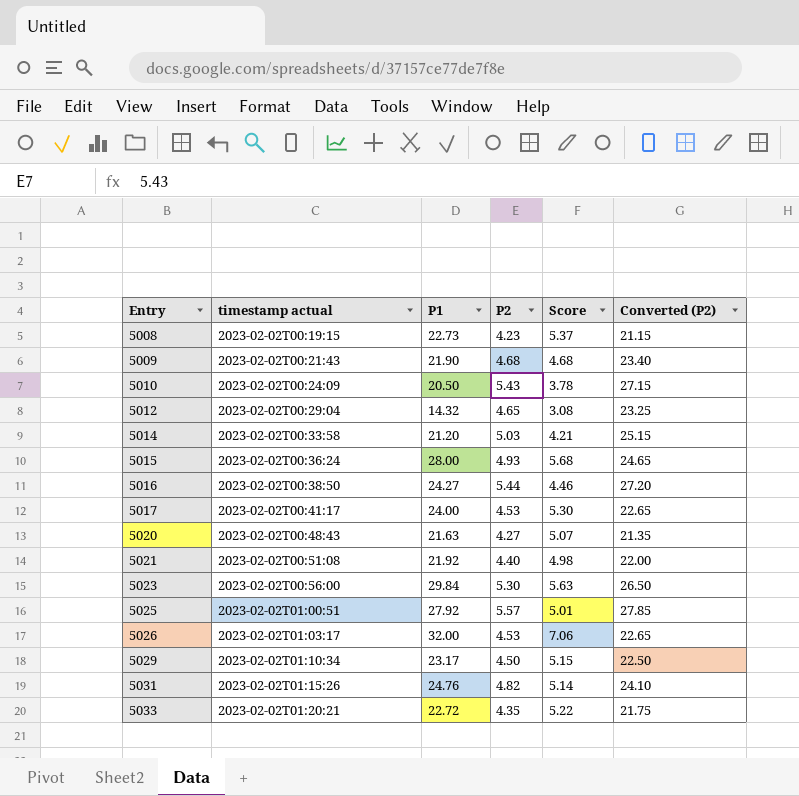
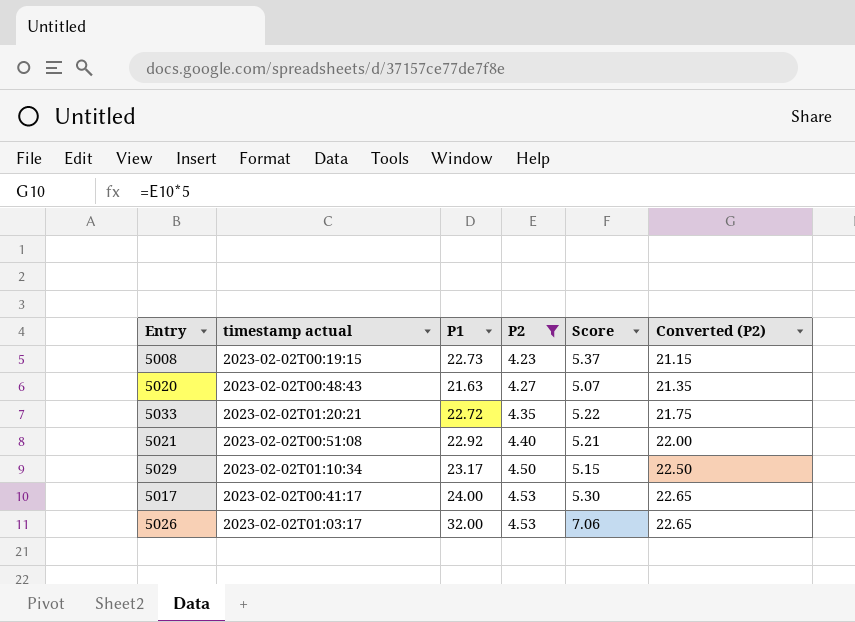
filter: none -> P2 <= 4.53
row order: Entry ascending -> P2 ascending
5021 | P1: 21.92 -> 22.92
5021 | Score: 4.98 -> 5.21

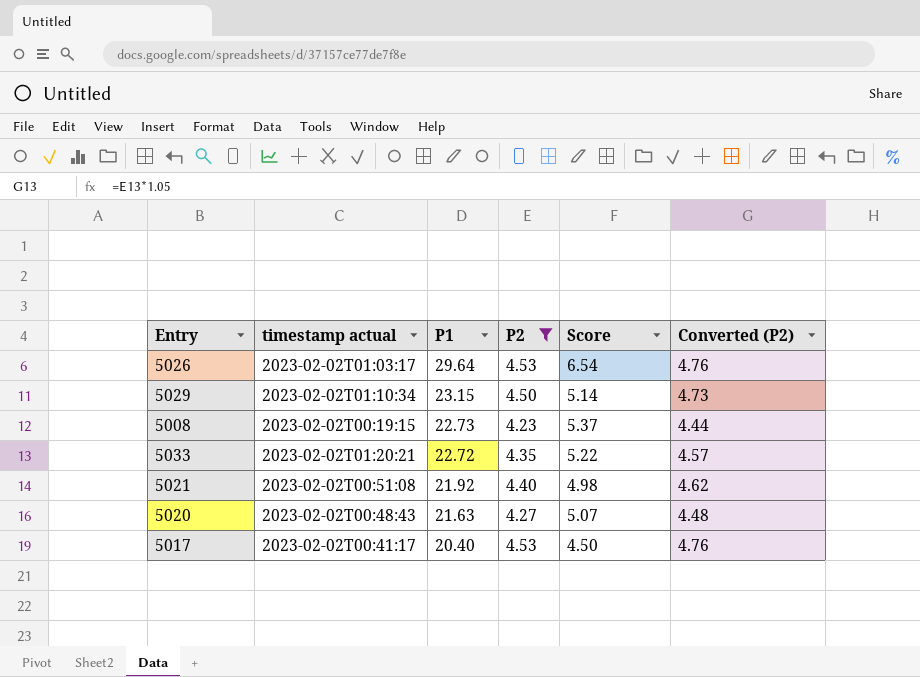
row order: P2 ascending -> P1 descending
column Converted (P2) | formula: [P2] * 5 -> [P2] * 1.05
5026 | P1: 32.00 -> 29.64
5026 | Score: 7.06 -> 6.54
5029 | P1: 23.17 -> 23.15
5029 | Score: 5.15 -> 5.14
5021 | P1: 22.92 -> 21.92
5021 | Score: 5.21 -> 4.98
5017 | P1: 24.00 -> 20.40
5017 | Score: 5.30 -> 4.50

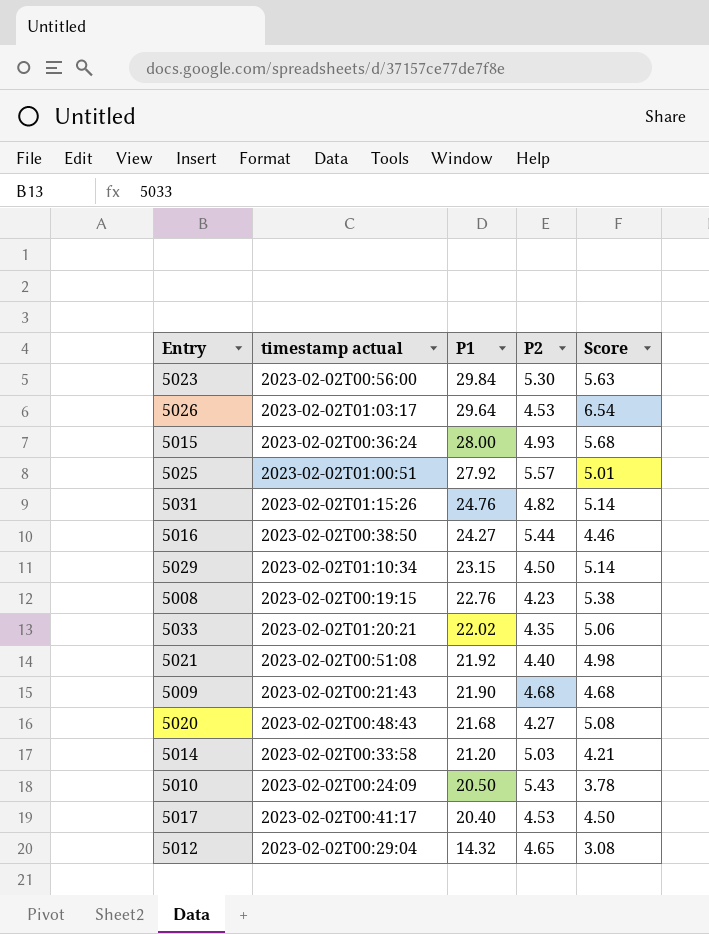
filter: P2 <= 4.53 -> none
column Converted (P2) | formula: [P2] * 1.05 -> none
5008 | P1: 22.73 -> 22.76
5008 | Score: 5.37 -> 5.38
5033 | P1: 22.72 -> 22.02
5033 | Score: 5.22 -> 5.06
5020 | P1: 21.63 -> 21.68
5020 | Score: 5.07 -> 5.08

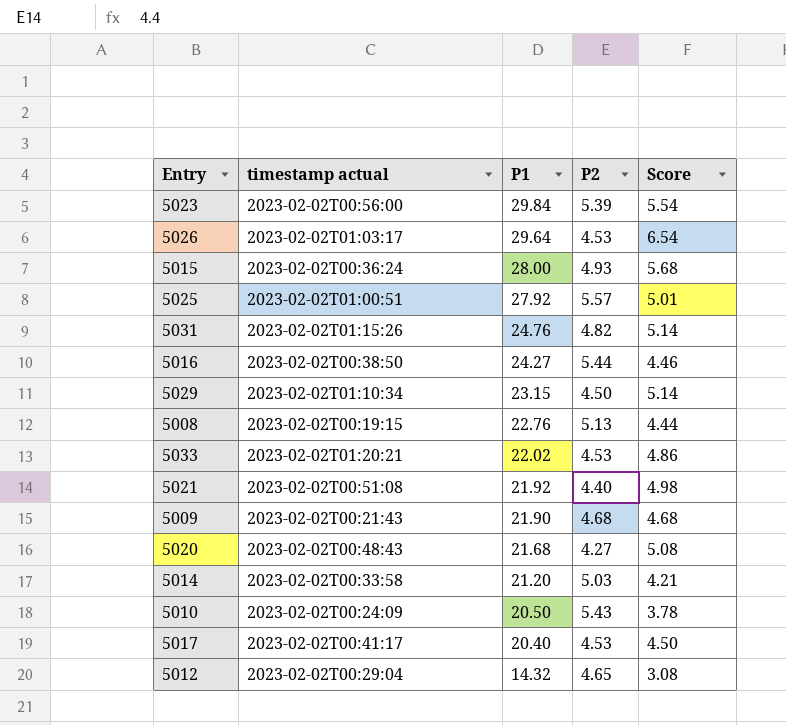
5023 | P2: 5.30 -> 5.39
5023 | Score: 5.63 -> 5.54
5008 | P2: 4.23 -> 5.13
5008 | Score: 5.38 -> 4.44
5033 | P2: 4.35 -> 4.53
5033 | Score: 5.06 -> 4.86

